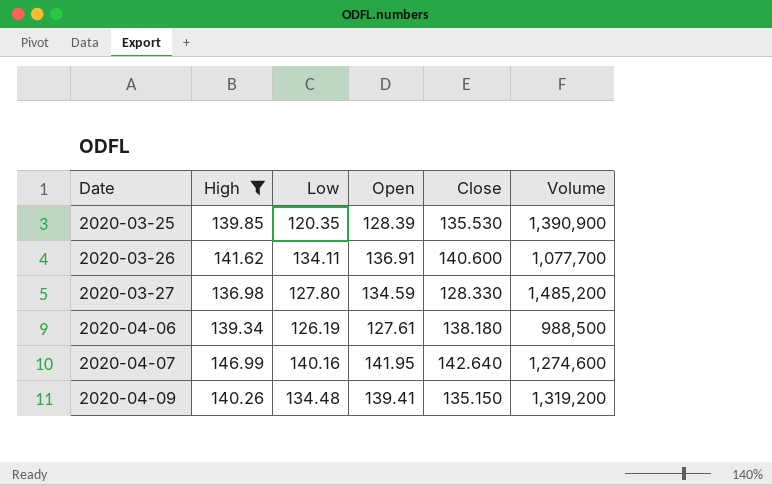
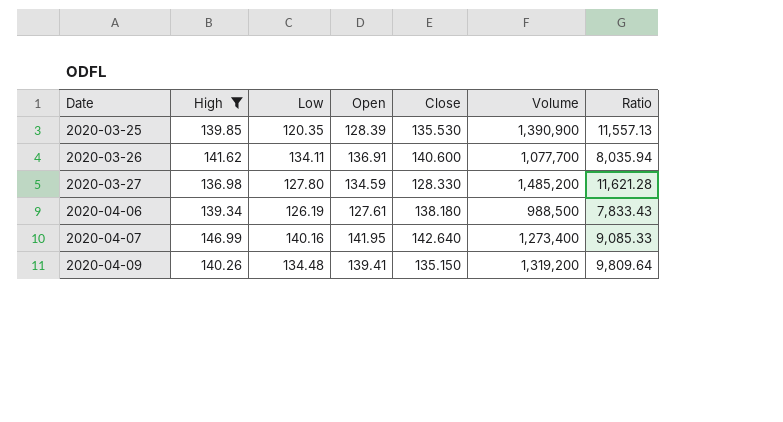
column Ratio | formula: none -> [Volume] / [Low]
2020-04-07 | Volume: 1,274,600 -> 1,273,400

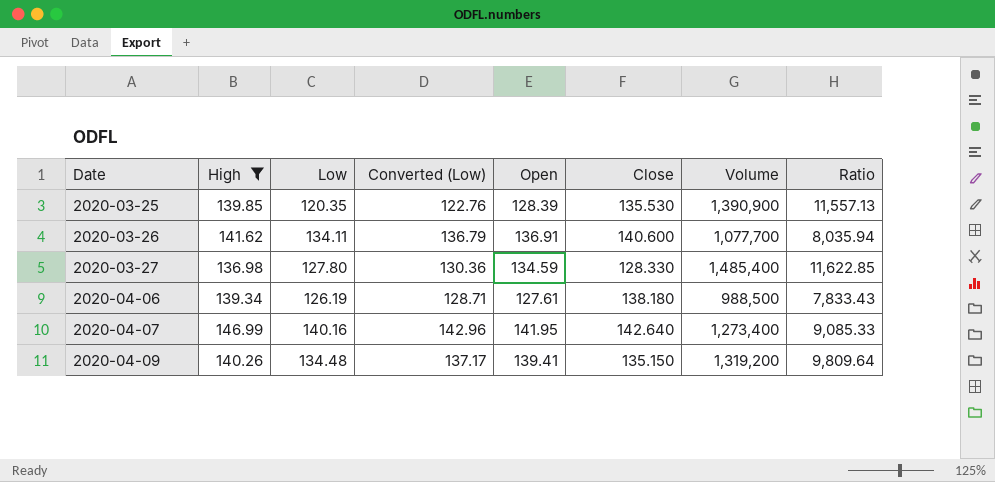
column Converted (Low) | formula: none -> [Low] * 1.02
2020-03-27 | Volume: 1,485,200 -> 1,485,400
2020-03-27 | Ratio: 11,621.28 -> 11,622.85

